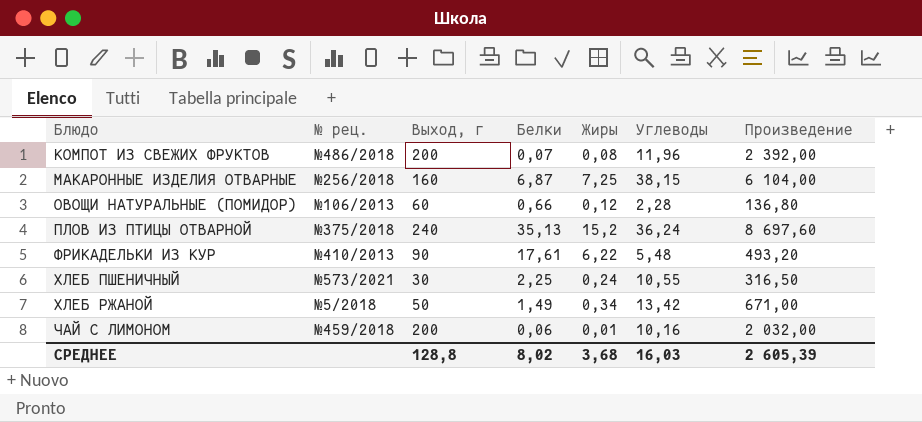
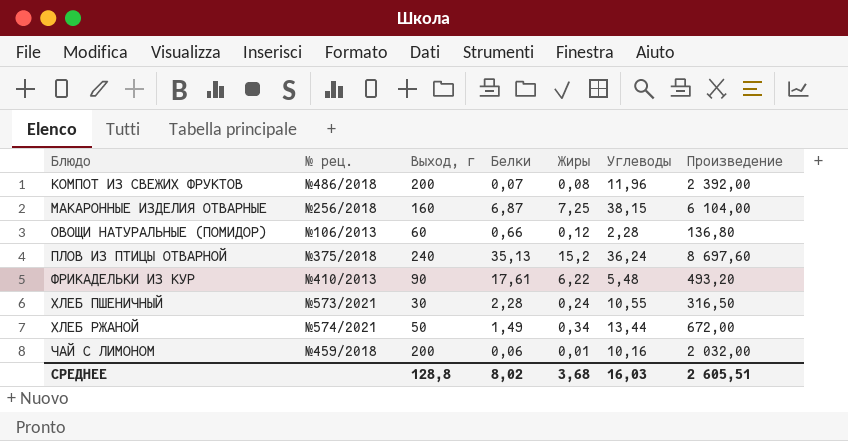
ХЛЕБ ПШЕНИЧНЫЙ | Белки: 2,25 -> 2,28
ХЛЕБ РЖАНОЙ | № рец.: №5/2018 -> №574/2021
ХЛЕБ РЖАНОЙ | Углеводы: 13,42 -> 13,44
ХЛЕБ РЖАНОЙ | Произведение: 671,00 -> 672,00
СРЕДНЕЕ | Произведение: 2 605,39 -> 2 605,51

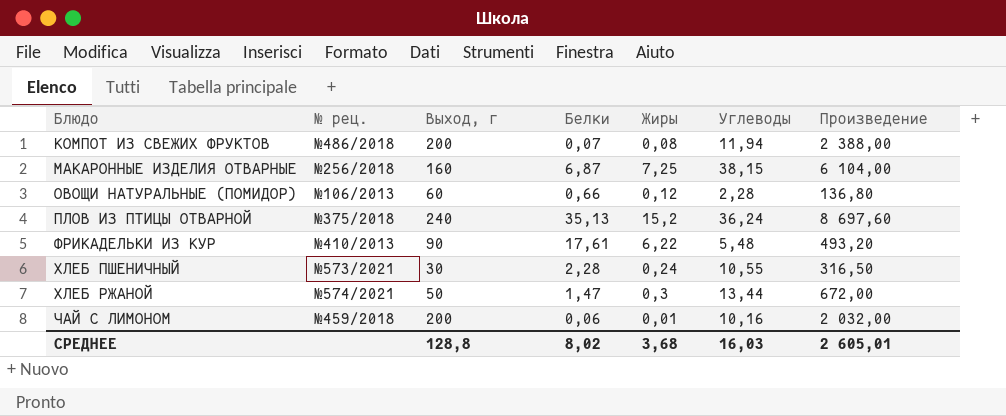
КОМПОТ ИЗ СВЕЖИХ ФРУКТОВ | Углеводы: 11,96 -> 11,94
КОМПОТ ИЗ СВЕЖИХ ФРУКТОВ | Произведение: 2 392,00 -> 2 388,00
ХЛЕБ РЖАНОЙ | Белки: 1,49 -> 1,47
ХЛЕБ РЖАНОЙ | Жиры: 0,34 -> 0,3
СРЕДНЕЕ | Произведение: 2 605,51 -> 2 605,01

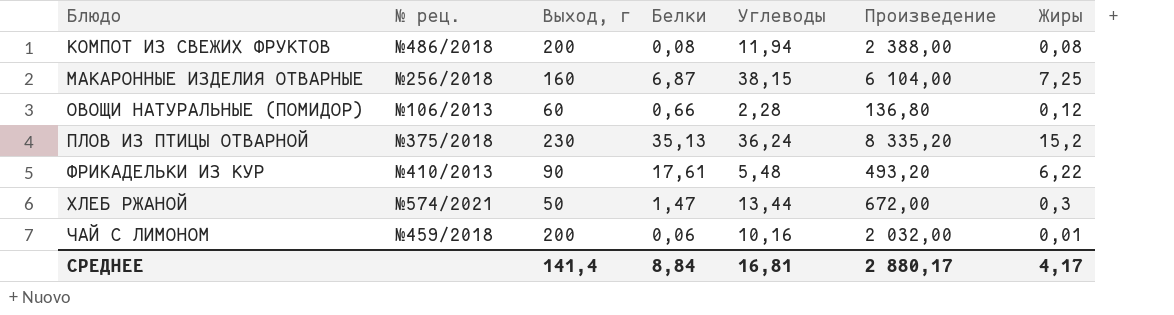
column Жиры | position: 5 -> 7
row ХЛЕБ ПШЕНИЧНЫЙ: №573/2021 | 30 | 2,28 | 0,24 | 10,55 | 316,50 -> none
КОМПОТ ИЗ СВЕЖИХ ФРУКТОВ | Белки: 0,07 -> 0,08
ПЛОВ ИЗ ПТИЦЫ ОТВАРНОЙ | Выход, г: 240 -> 230
ПЛОВ ИЗ ПТИЦЫ ОТВАРНОЙ | Произведение: 8 697,60 -> 8 335,20
СРЕДНЕЕ | Выход, г: 128,8 -> 141,4
СРЕДНЕЕ | Белки: 8,02 -> 8,84
СРЕДНЕЕ | Углеводы: 16,03 -> 16,81
СРЕДНЕЕ | Произведение: 2 605,01 -> 2 880,17
СРЕДНЕЕ | Жиры: 3,68 -> 4,17

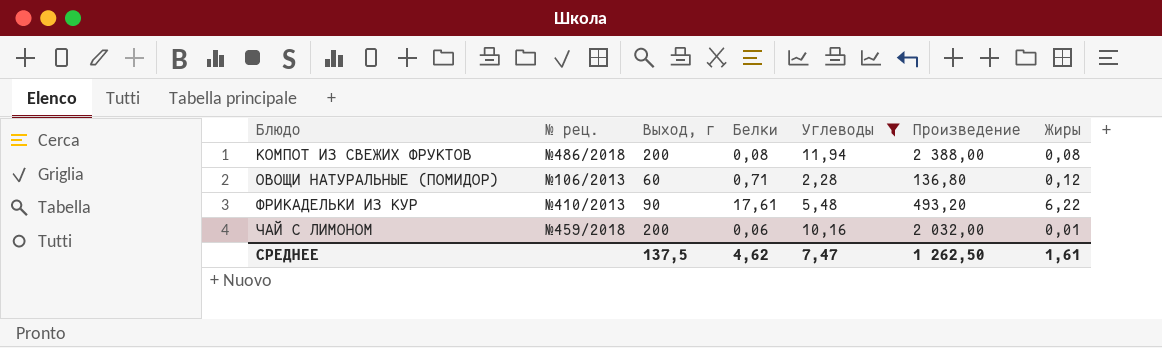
filter: none -> Углеводы <= 11,94
ОВОЩИ НАТУРАЛЬНЫЕ (ПОМИДОР) | Белки: 0,66 -> 0,71
СРЕДНЕЕ | Выход, г: 141,4 -> 137,5
СРЕДНЕЕ | Белки: 8,84 -> 4,62
СРЕДНЕЕ | Углеводы: 16,81 -> 7,47
СРЕДНЕЕ | Произведение: 2 880,17 -> 1 262,50
СРЕДНЕЕ | Жиры: 4,17 -> 1,61

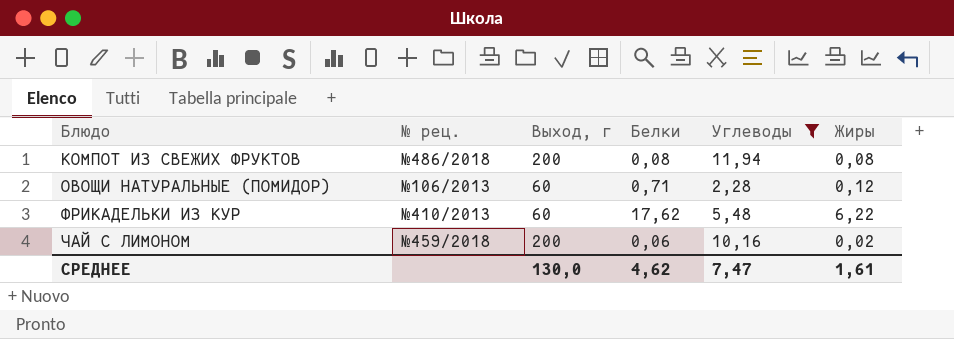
column Произведение | formula: [Выход, г] * [Углеводы] -> none
ФРИКАДЕЛЬКИ ИЗ КУР | Выход, г: 90 -> 60
ФРИКАДЕЛЬКИ ИЗ КУР | Белки: 17,61 -> 17,62
ЧАЙ С ЛИМОНОМ | Жиры: 0,01 -> 0,02
СРЕДНЕЕ | Выход, г: 137,5 -> 130,0

